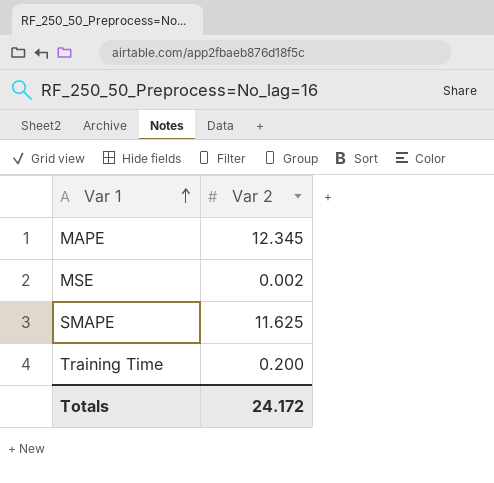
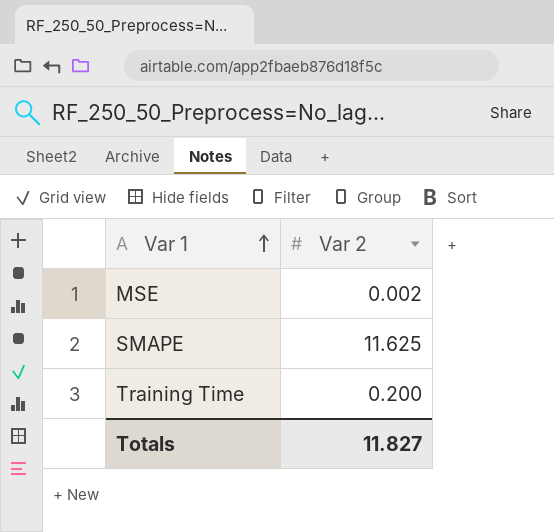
row MAPE: 12.345 -> none
Totals | Var 2: 24.172 -> 11.827

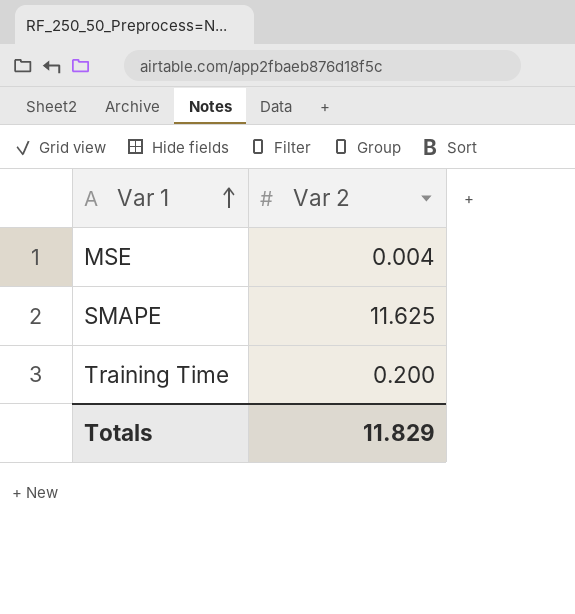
MSE | Var 2: 0.002 -> 0.004
Totals | Var 2: 11.827 -> 11.829

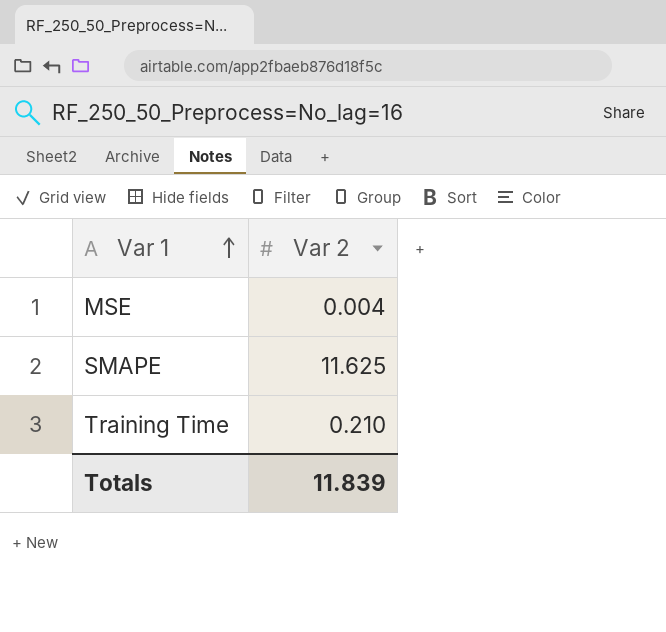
Training Time | Var 2: 0.200 -> 0.210
Totals | Var 2: 11.829 -> 11.839

